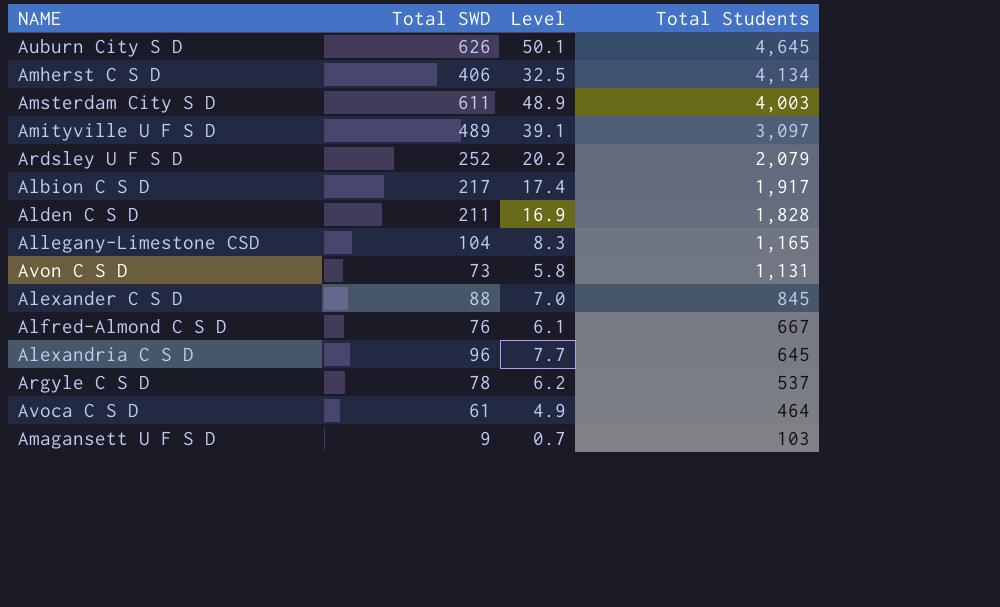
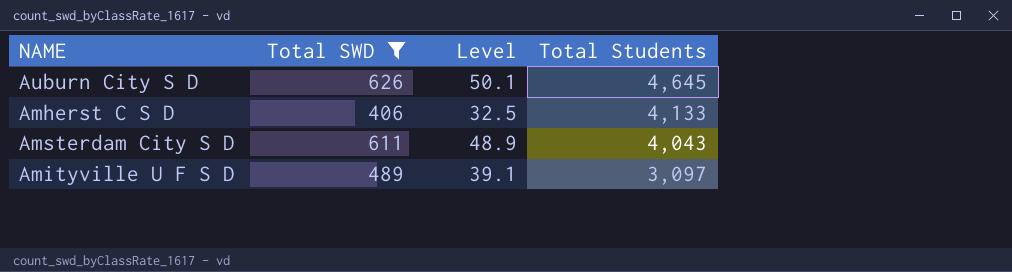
filter: none -> Total SWD >= 406
Amherst C S D | Total Students: 4,134 -> 4,133
Amsterdam City S D | Total Students: 4,003 -> 4,043

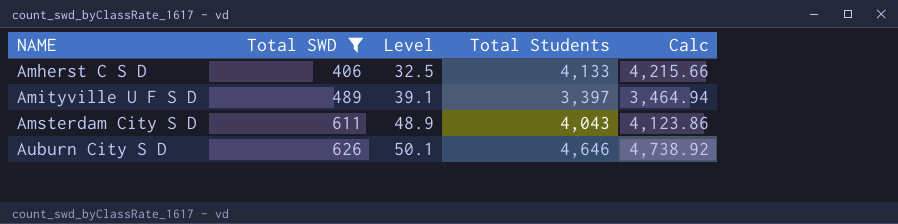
row order: Total Students descending -> NAME ascending
column Calc | formula: none -> [Total Students] * 1.02
Amityville U F S D | Total Students: 3,097 -> 3,397
Auburn City S D | Total Students: 4,645 -> 4,646

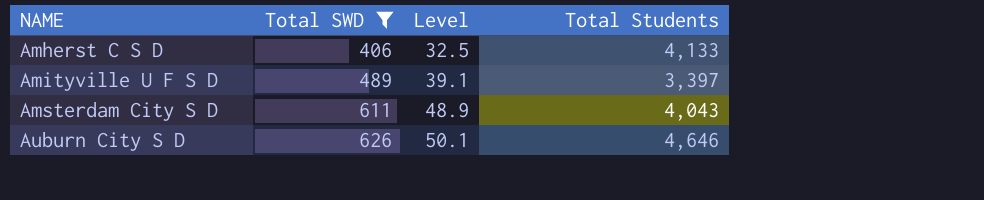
column Calc | formula: [Total Students] * 1.02 -> none

